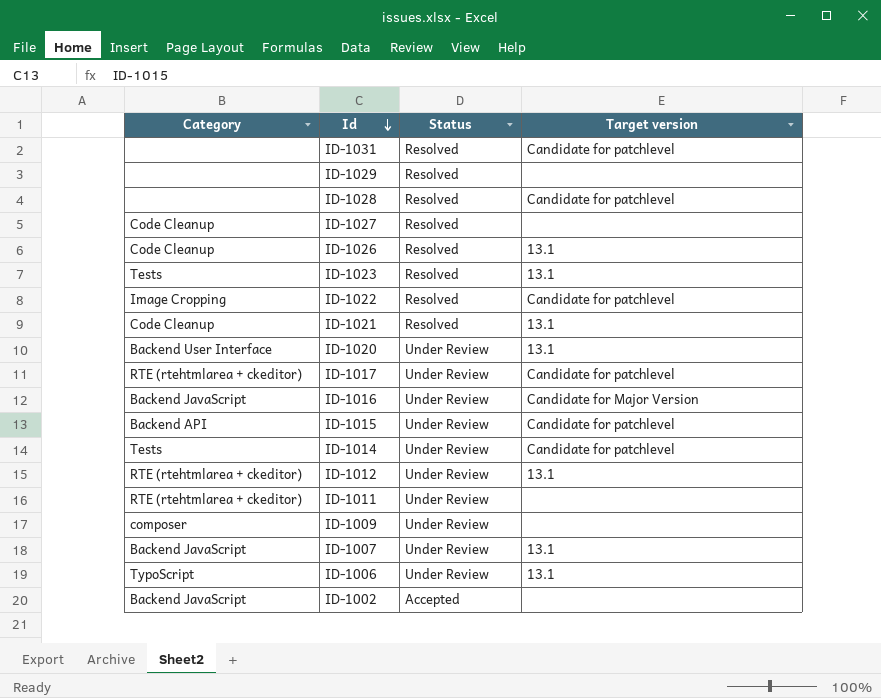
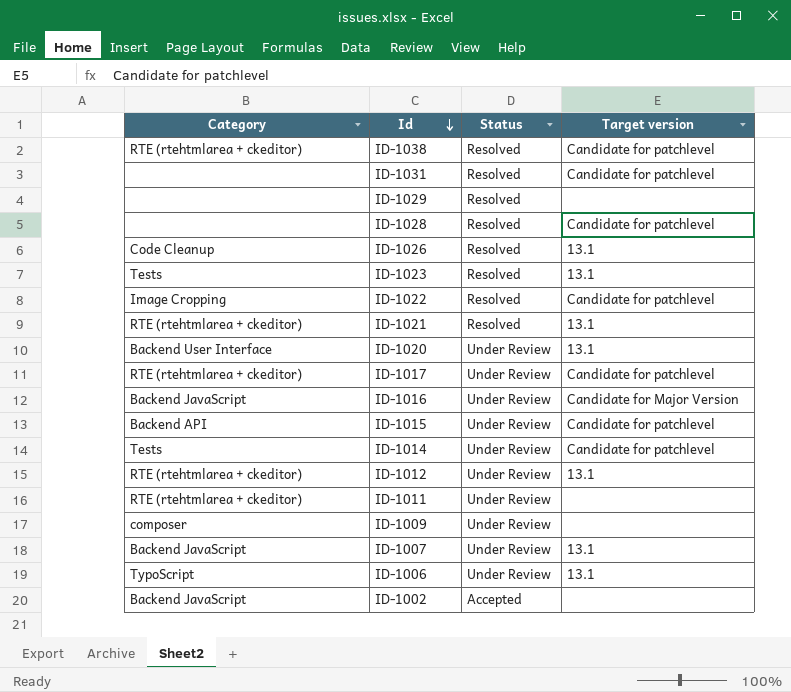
row ID-1027: Code Cleanup | Resolved | none -> none
row ID-1038: none -> RTE (rtehtmlarea + ckeditor) | Resolved | Candidate for patchlevel
ID-1021 | Category: Code Cleanup -> RTE (rtehtmlarea + ckeditor)

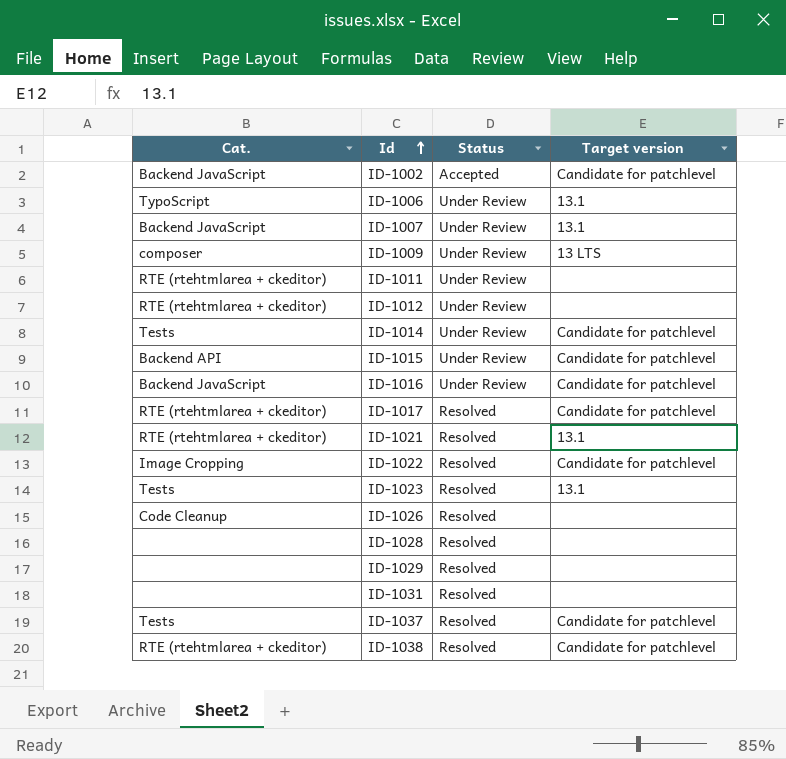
row order: Id descending -> Id ascending
column name: Category -> Cat.
row ID-1020: Backend User Interface | Under Review | 13.1 -> none
ID-1002 | Target version: none -> Candidate for patchlevel
ID-1009 | Target version: none -> 13 LTS
ID-1012 | Target version: 13.1 -> none
ID-1016 | Target version: Candidate for Major Version -> Candidate for patchlevel
ID-1017 | Status: Under Review -> Resolved
ID-1026 | Target version: 13.1 -> none
ID-1028 | Target version: Candidate for patchlevel -> none
ID-1031 | Target version: Candidate for patchlevel -> none
row ID-1037: none -> Tests | Resolved | Candidate for patchlevel

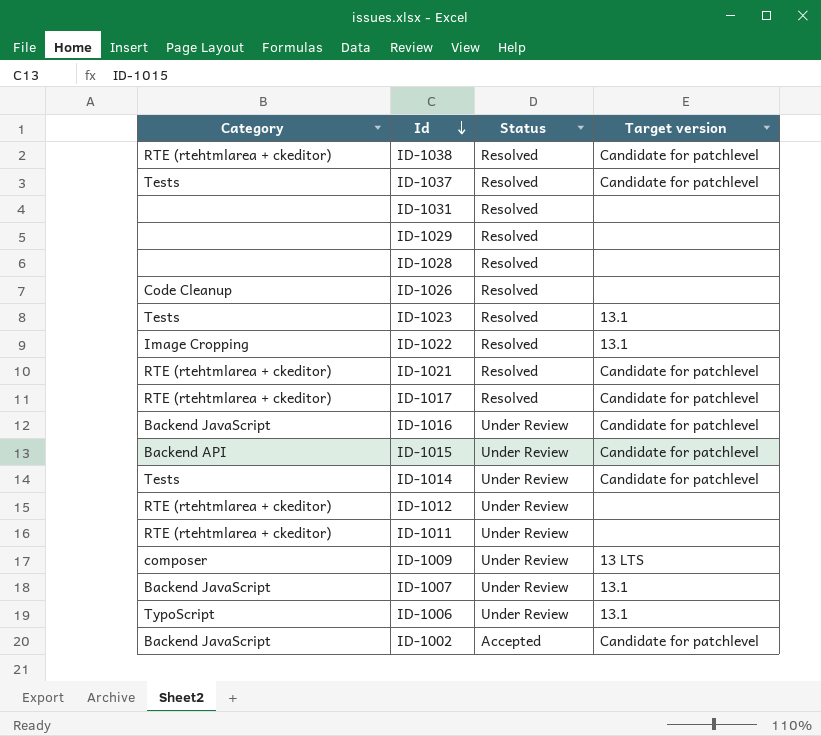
row order: Id ascending -> Id descending
column name: Cat. -> Category
ID-1022 | Target version: Candidate for patchlevel -> 13.1
ID-1021 | Target version: 13.1 -> Candidate for patchlevel

